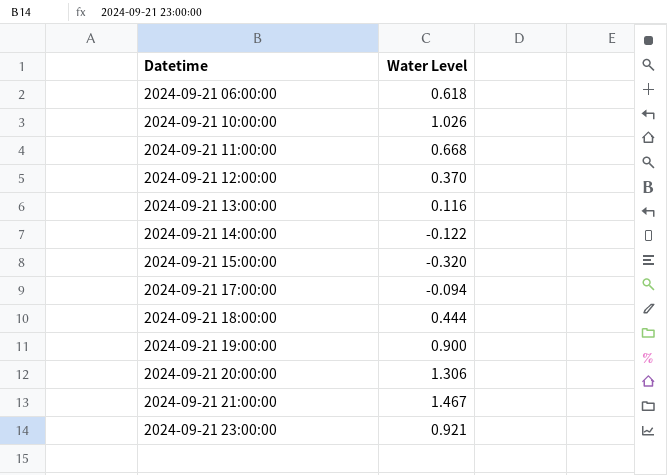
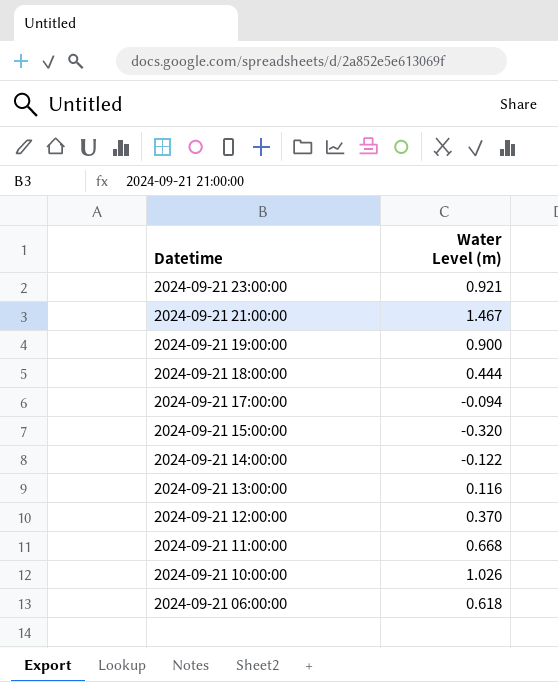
row order: Datetime ascending -> Datetime descending
column name: Water Level -> Water Level (m)
row 2024-09-21 20:00:00: 1.306 -> none

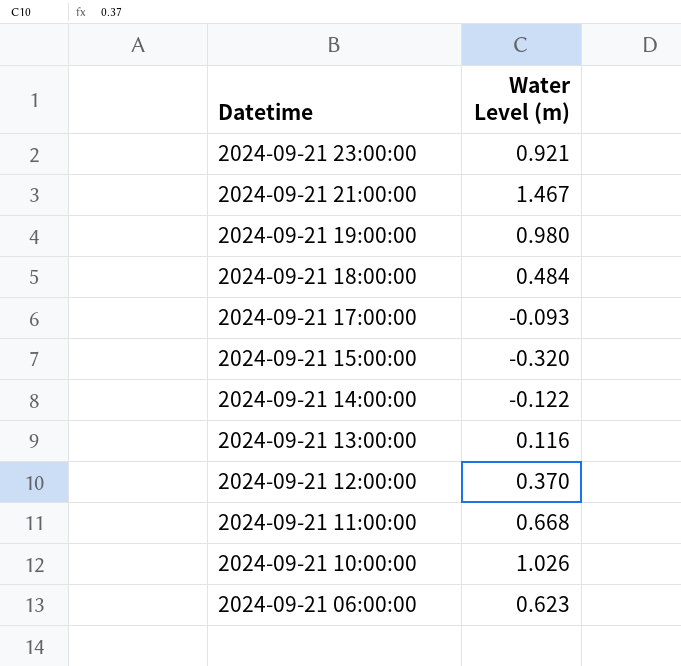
2024-09-21 19:00:00 | Water Level (m): 0.900 -> 0.980
2024-09-21 18:00:00 | Water Level (m): 0.444 -> 0.484
2024-09-21 17:00:00 | Water Level (m): -0.094 -> -0.093
2024-09-21 06:00:00 | Water Level (m): 0.618 -> 0.623

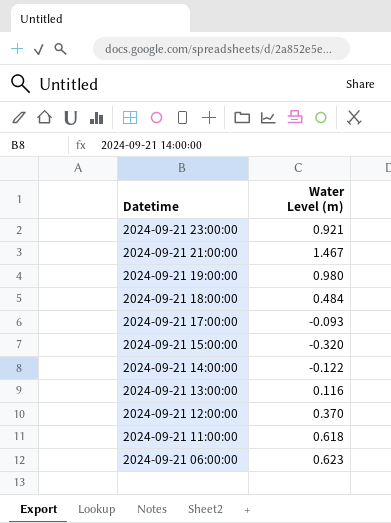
row 2024-09-21 10:00:00: 1.026 -> none
2024-09-21 11:00:00 | Water Level (m): 0.668 -> 0.618

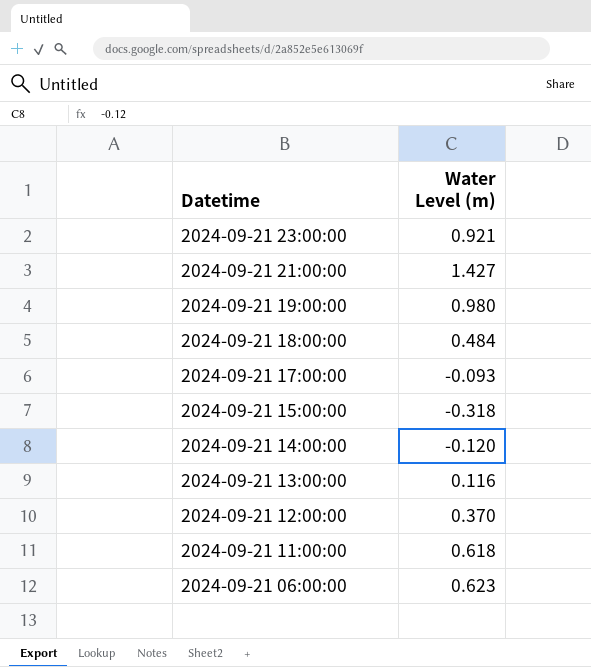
2024-09-21 21:00:00 | Water Level (m): 1.467 -> 1.427
2024-09-21 15:00:00 | Water Level (m): -0.320 -> -0.318
2024-09-21 14:00:00 | Water Level (m): -0.122 -> -0.120

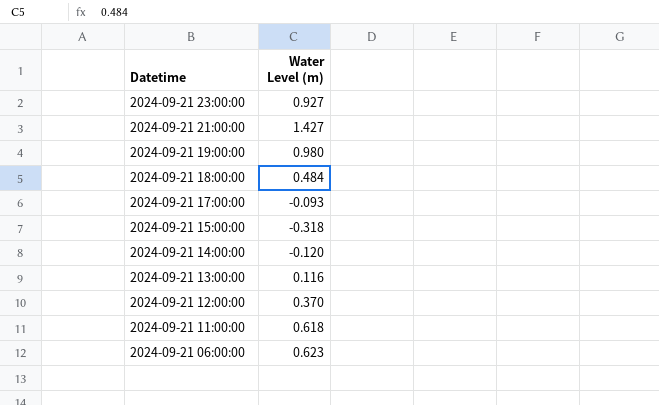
2024-09-21 23:00:00 | Water Level (m): 0.921 -> 0.927

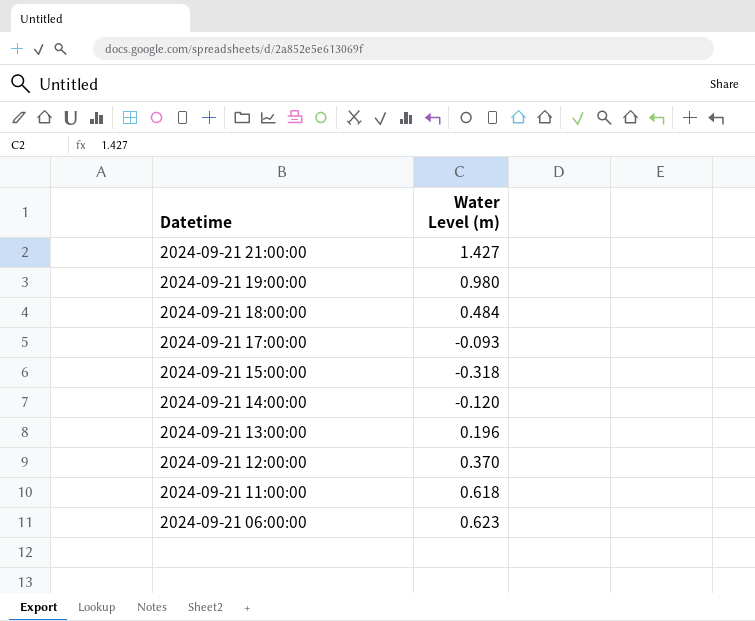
row 2024-09-21 23:00:00: 0.927 -> none
2024-09-21 13:00:00 | Water Level (m): 0.116 -> 0.196

